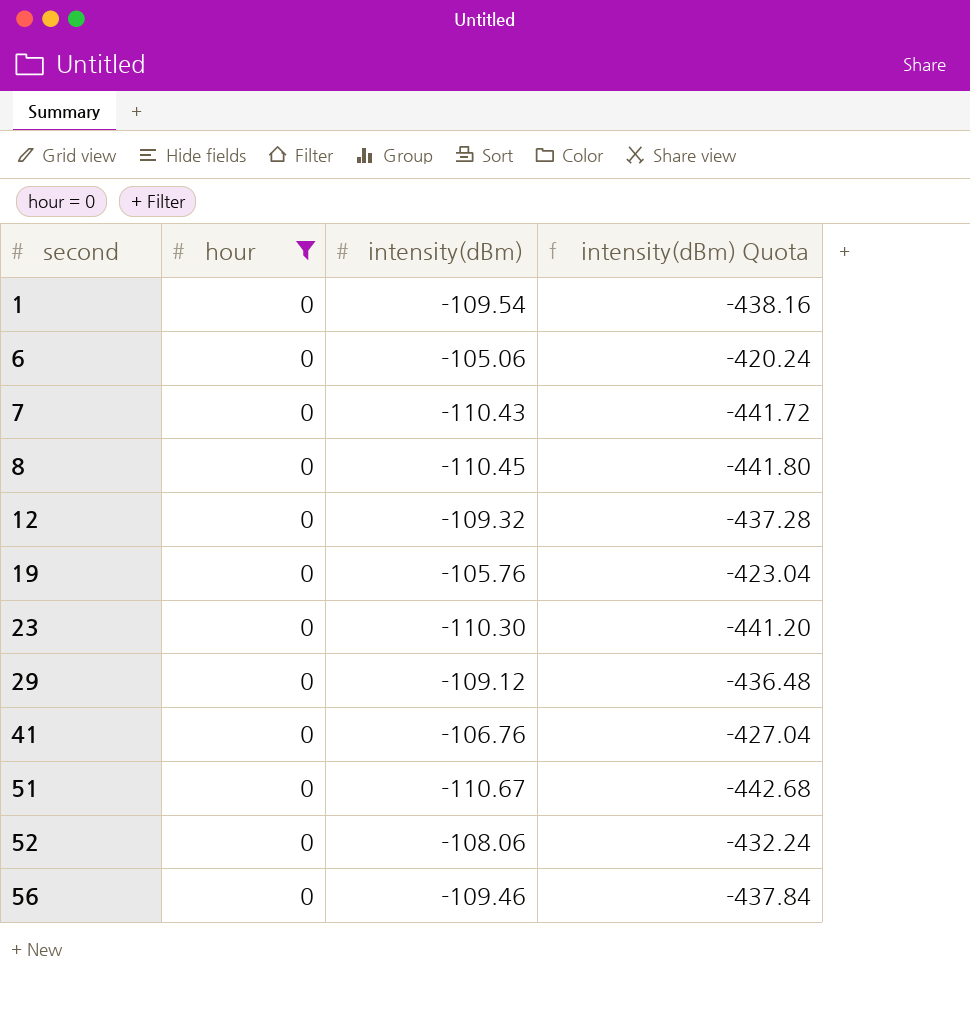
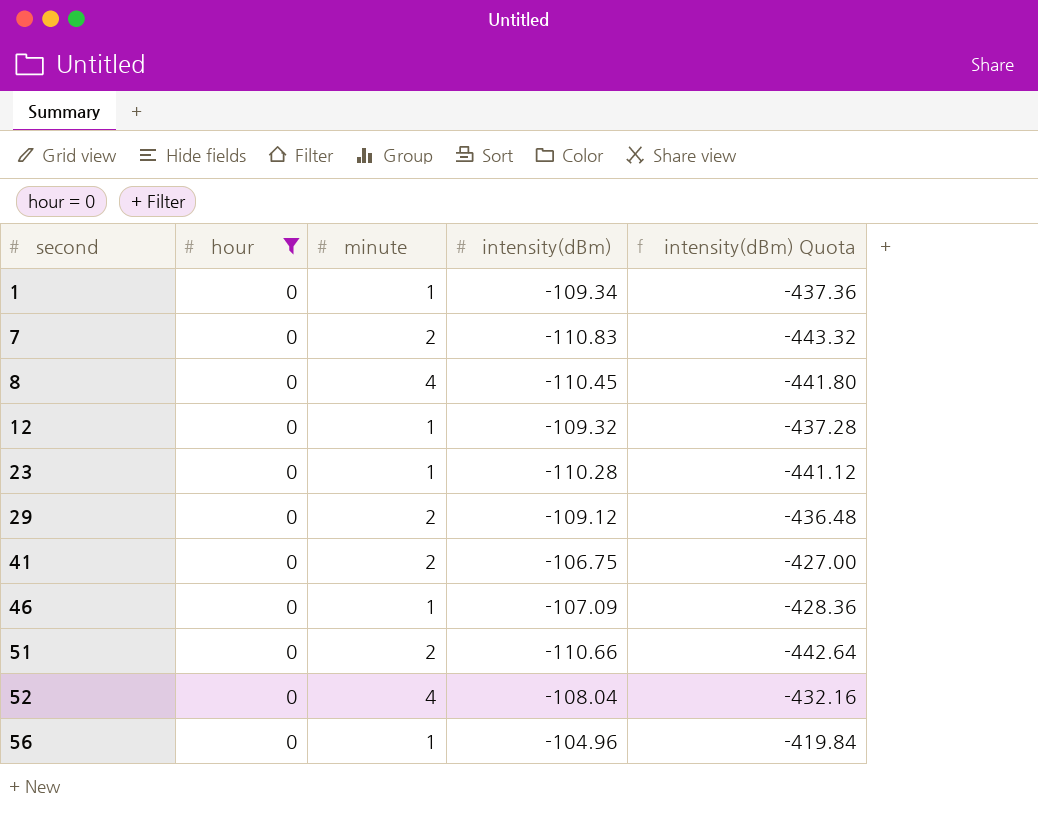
column minute | position: none -> 3
row 6: 0 | -105.06 | -420.24 -> none
row 19: 0 | -105.76 | -423.04 -> none
1 | intensity(dBm): -109.54 -> -109.34
1 | intensity(dBm) Quota: -438.16 -> -437.36
7 | intensity(dBm): -110.43 -> -110.83
7 | intensity(dBm) Quota: -441.72 -> -443.32
23 | intensity(dBm): -110.30 -> -110.28
23 | intensity(dBm) Quota: -441.20 -> -441.12
41 | intensity(dBm): -106.76 -> -106.75
41 | intensity(dBm) Quota: -427.04 -> -427.00
row 46: none -> 0 | 1 | -107.09 | -428.36
51 | intensity(dBm): -110.67 -> -110.66
51 | intensity(dBm) Quota: -442.68 -> -442.64
52 | intensity(dBm): -108.06 -> -108.04
52 | intensity(dBm) Quota: -432.24 -> -432.16
56 | intensity(dBm): -109.46 -> -104.96
56 | intensity(dBm) Quota: -437.84 -> -419.84

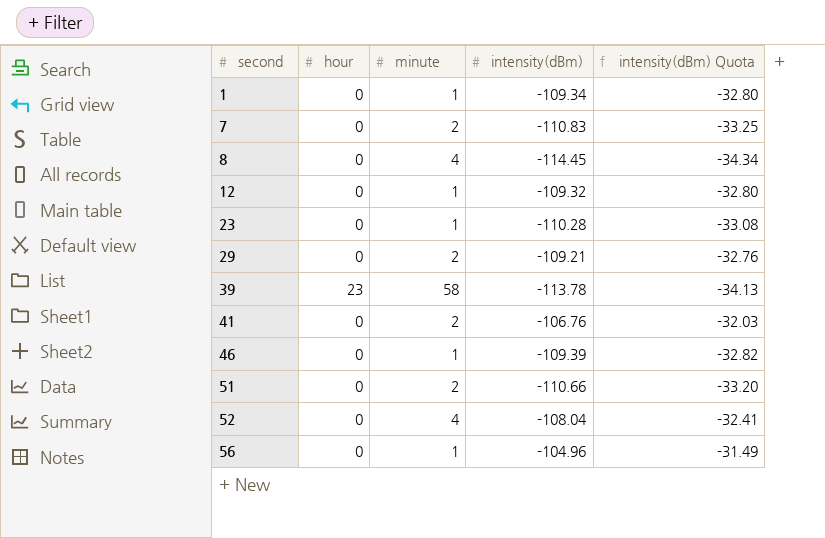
filter: hour = 0 -> none
column intensity(dBm) Quota | formula: [intensity(dBm)] * 4 -> [intensity(dBm)] * 0.3
8 | intensity(dBm): -110.45 -> -114.45
29 | intensity(dBm): -109.12 -> -109.21
41 | intensity(dBm): -106.75 -> -106.76
46 | intensity(dBm): -107.09 -> -109.39

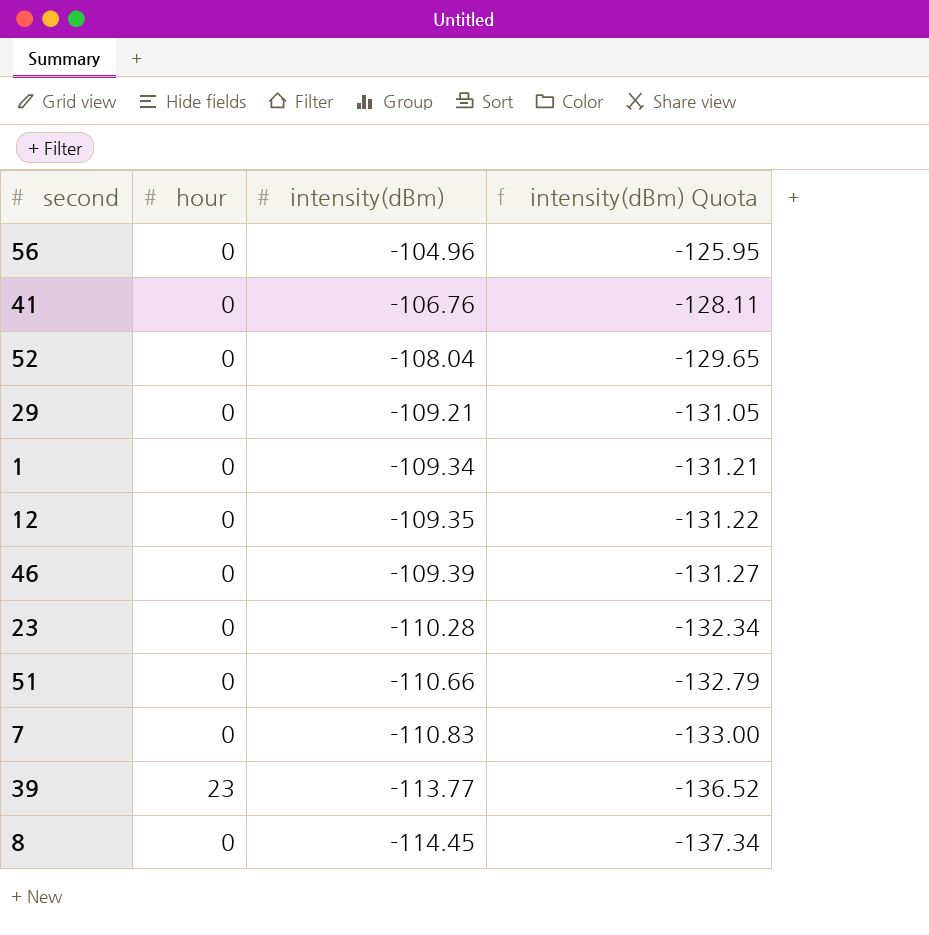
row order: second ascending -> intensity(dBm) descending
column minute | position: 3 -> none
column intensity(dBm) Quota | formula: [intensity(dBm)] * 0.3 -> [intensity(dBm)] * 1.2
12 | intensity(dBm): -109.32 -> -109.35
39 | intensity(dBm): -113.78 -> -113.77

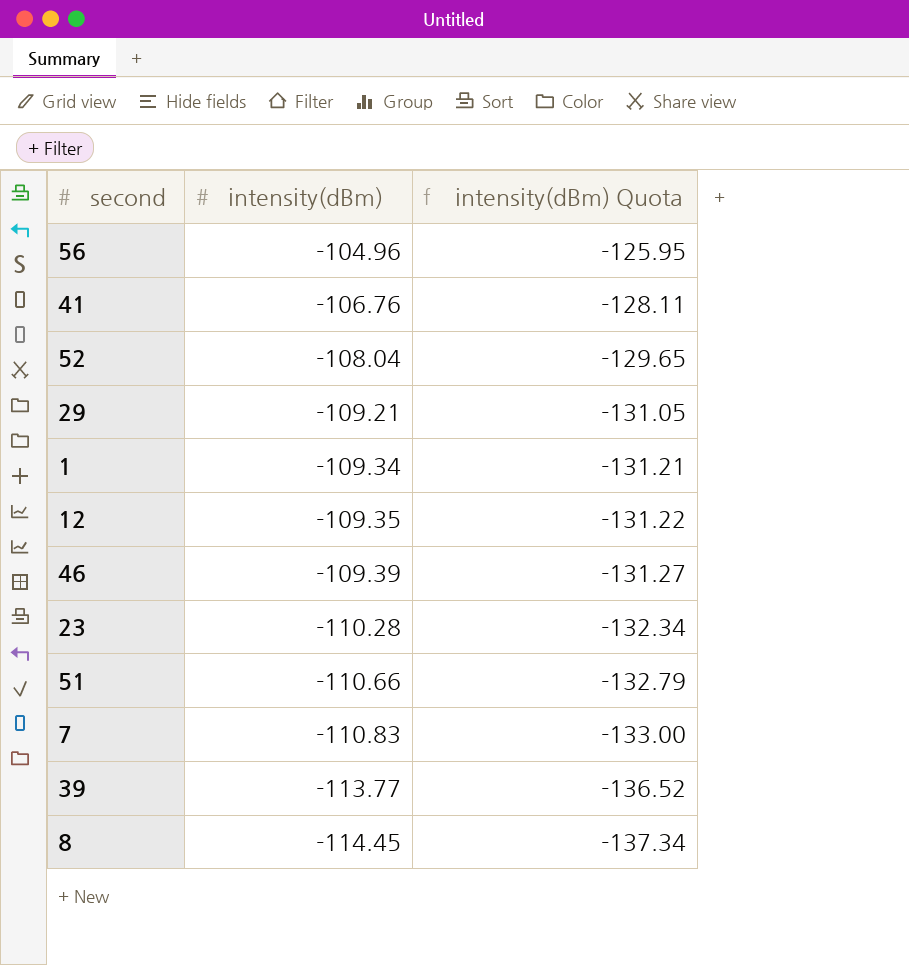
column hour | position: 2 -> none

